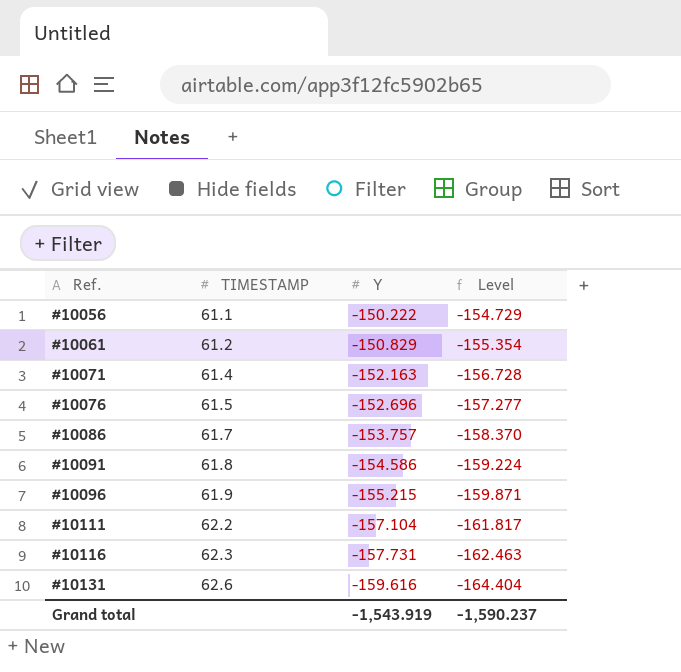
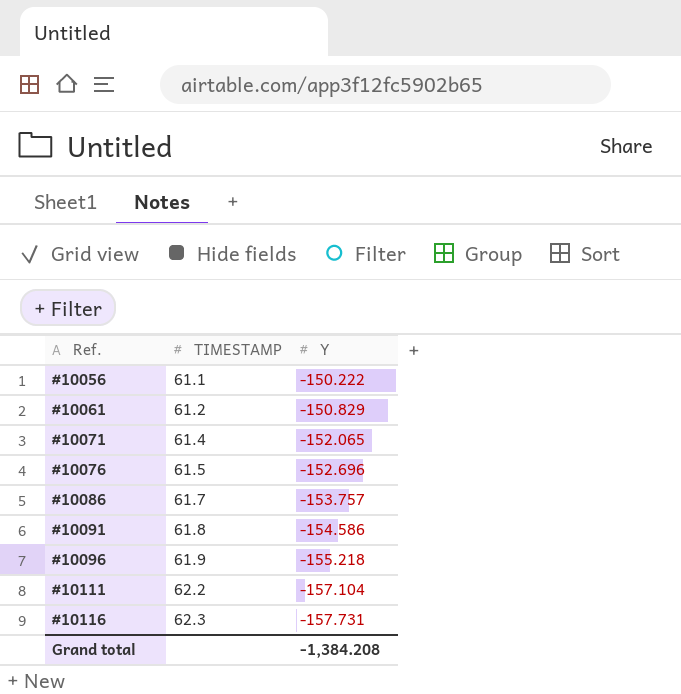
column Level | formula: [Y] * 1.03 -> none
row #10131: 62.6 | -159.616 | -164.404 -> none
#10071 | Y: -152.163 -> -152.065
#10096 | Y: -155.215 -> -155.218
Grand total | Y: -1,543.919 -> -1,384.208

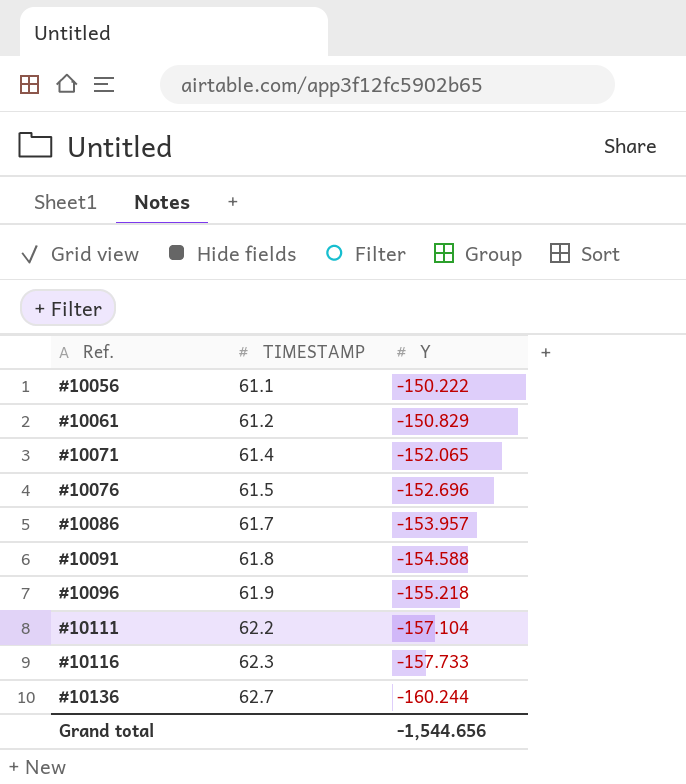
#10086 | Y: -153.757 -> -153.957
#10091 | Y: -154.586 -> -154.588
#10116 | Y: -157.731 -> -157.733
row #10136: none -> 62.7 | -160.244
Grand total | Y: -1,384.208 -> -1,544.656

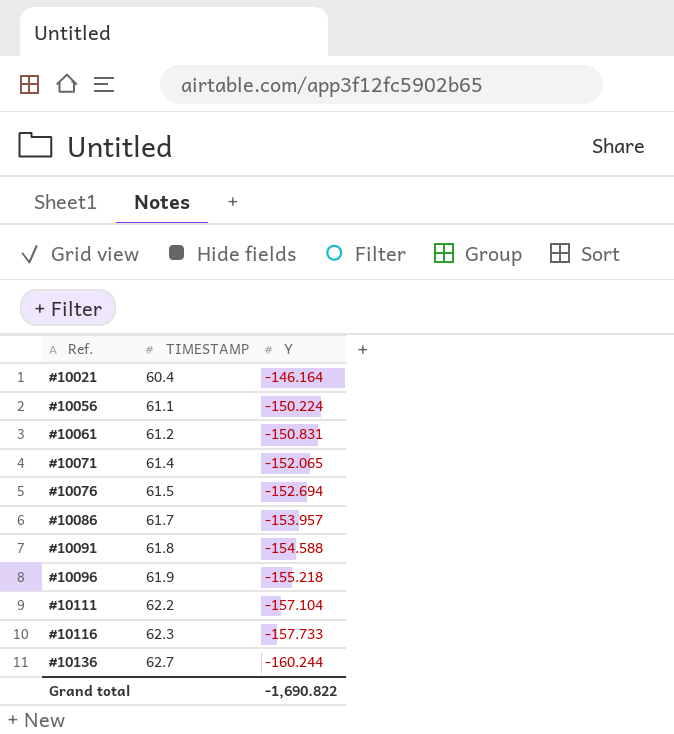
row #10021: none -> 60.4 | -146.164
#10056 | Y: -150.222 -> -150.224
#10061 | Y: -150.829 -> -150.831
#10076 | Y: -152.696 -> -152.694
Grand total | Y: -1,544.656 -> -1,690.822

